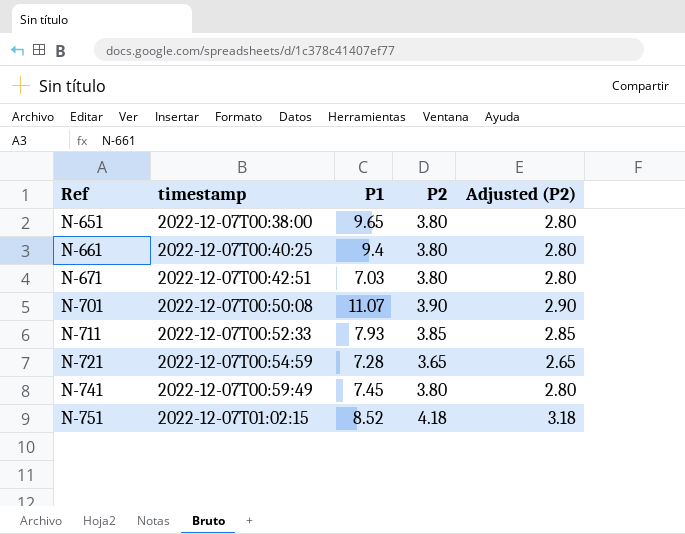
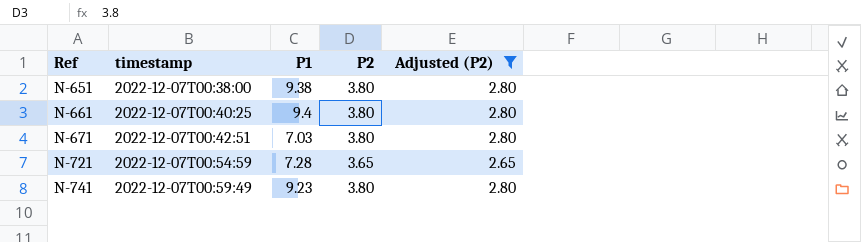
filter: none -> Adjusted (P2) <= 2.80
N-651 | P1: 9.65 -> 9.38
N-741 | P1: 7.45 -> 9.23

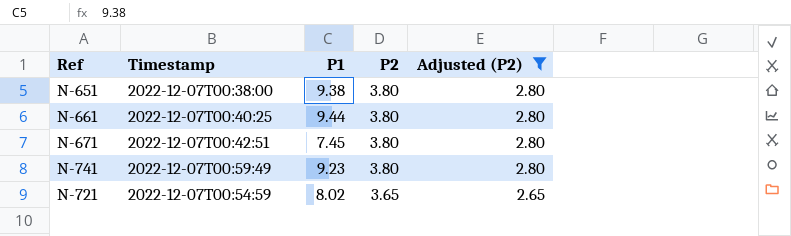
row order: Ref ascending -> P2 descending
column name: timestamp -> Timestamp
N-661 | P1: 9.4 -> 9.44
N-671 | P1: 7.03 -> 7.45
N-721 | P1: 7.28 -> 8.02

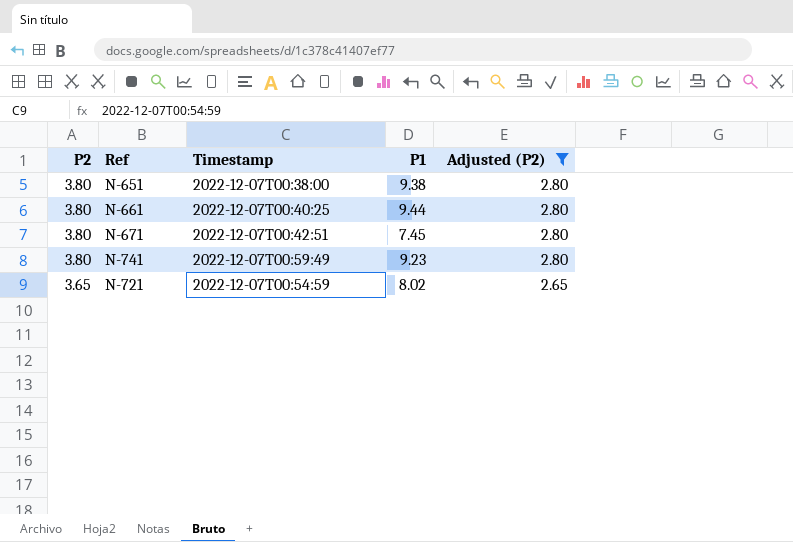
column P2 | position: 4 -> 1

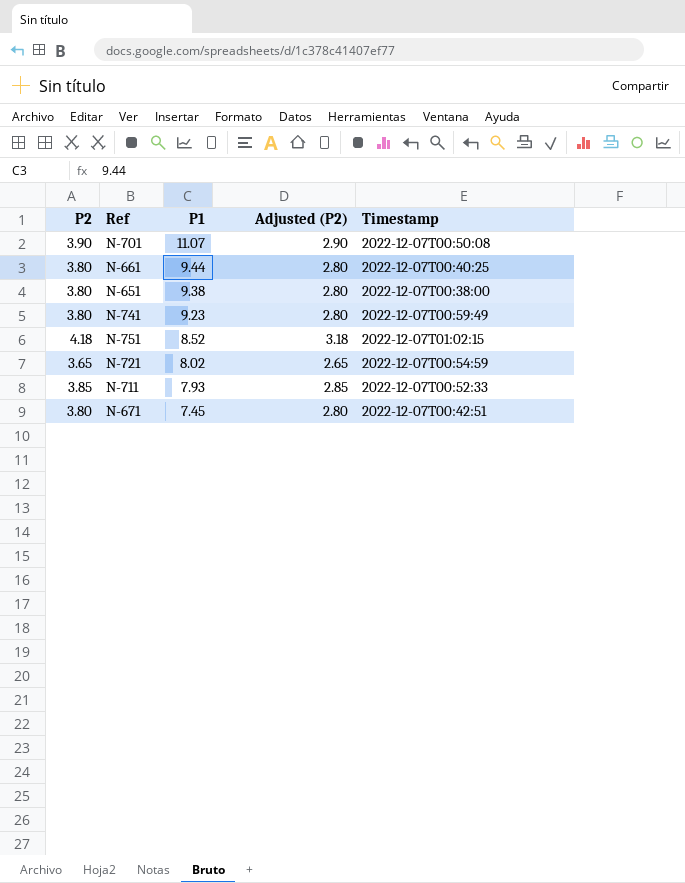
filter: Adjusted (P2) <= 2.80 -> none
row order: P2 descending -> P1 descending
column Timestamp | position: 3 -> 5

